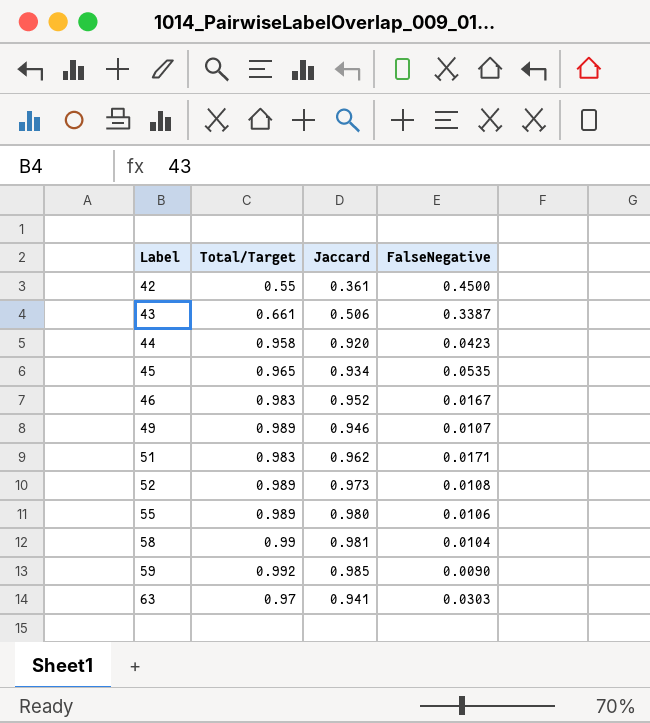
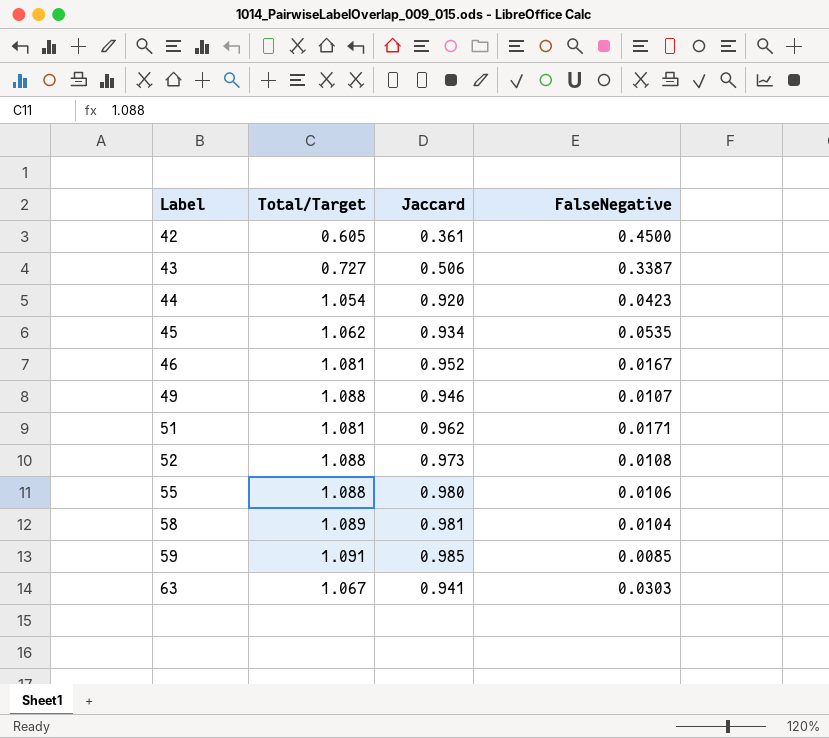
42 | Total/Target: 0.55 -> 0.605
43 | Total/Target: 0.661 -> 0.727
44 | Total/Target: 0.958 -> 1.054
45 | Total/Target: 0.965 -> 1.062
46 | Total/Target: 0.983 -> 1.081
49 | Total/Target: 0.989 -> 1.088
51 | Total/Target: 0.983 -> 1.081
52 | Total/Target: 0.989 -> 1.088
55 | Total/Target: 0.989 -> 1.088
58 | Total/Target: 0.99 -> 1.089
59 | Total/Target: 0.992 -> 1.091
59 | FalseNegative: 0.0090 -> 0.0085
63 | Total/Target: 0.97 -> 1.067

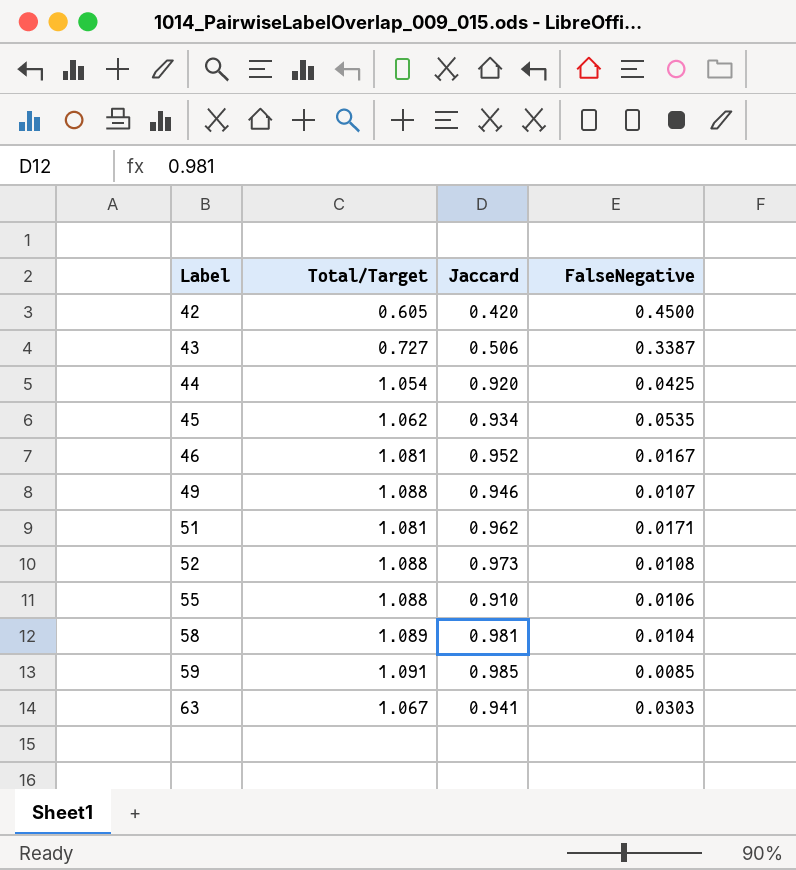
42 | Jaccard: 0.361 -> 0.420
44 | FalseNegative: 0.0423 -> 0.0425
55 | Jaccard: 0.980 -> 0.910

